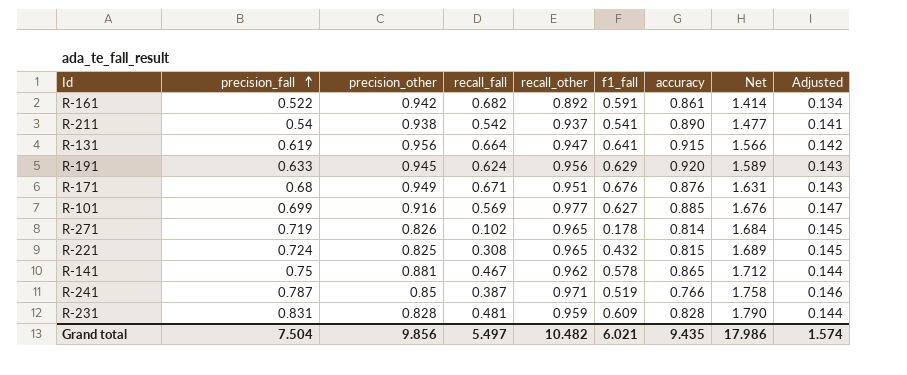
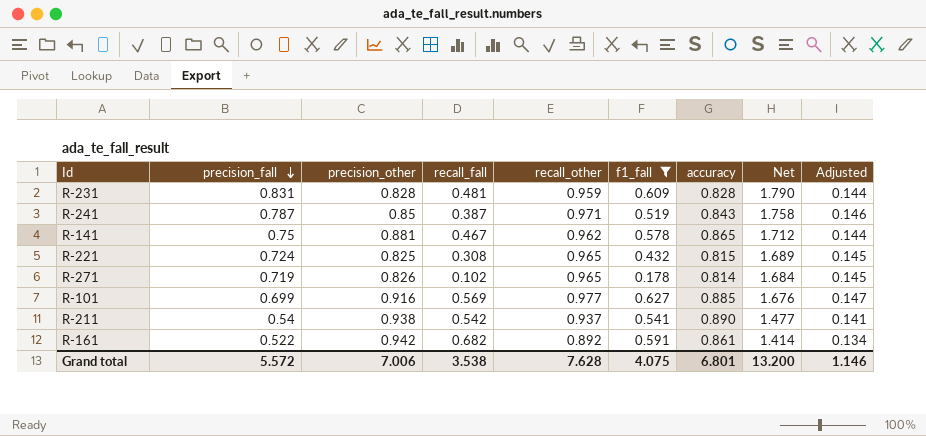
filter: none -> f1_fall <= 0.627
row order: precision_fall ascending -> precision_fall descending
R-241 | accuracy: 0.766 -> 0.843
Grand total | precision_fall: 7.504 -> 5.572
Grand total | precision_other: 9.856 -> 7.006
Grand total | recall_fall: 5.497 -> 3.538
Grand total | recall_other: 10.482 -> 7.628
Grand total | f1_fall: 6.021 -> 4.075
Grand total | accuracy: 9.435 -> 6.801
Grand total | Net: 17.986 -> 13.200
Grand total | Adjusted: 1.574 -> 1.146

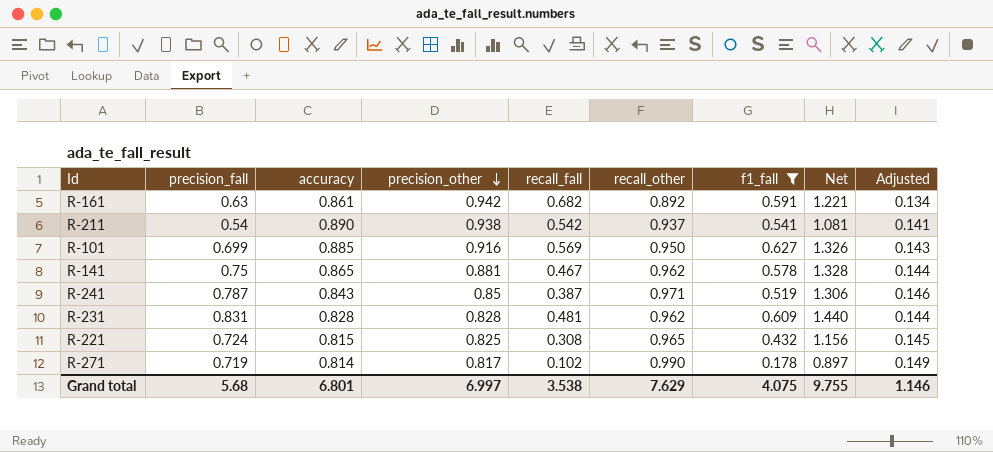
row order: precision_fall descending -> precision_other descending
column accuracy | position: 7 -> 3
column Net | formula: [precision_fall] + [recall_other] -> [precision_fall] + [f1_fall]
R-161 | precision_fall: 0.522 -> 0.63
R-101 | recall_other: 0.977 -> 0.950
R-101 | Adjusted: 0.147 -> 0.143
R-231 | recall_other: 0.959 -> 0.962
R-271 | precision_other: 0.826 -> 0.817
R-271 | recall_other: 0.965 -> 0.990
R-271 | Adjusted: 0.145 -> 0.149
Grand total | precision_fall: 5.572 -> 5.68
Grand total | precision_other: 7.006 -> 6.997
Grand total | recall_other: 7.628 -> 7.629
Grand total | Net: 13.200 -> 9.755

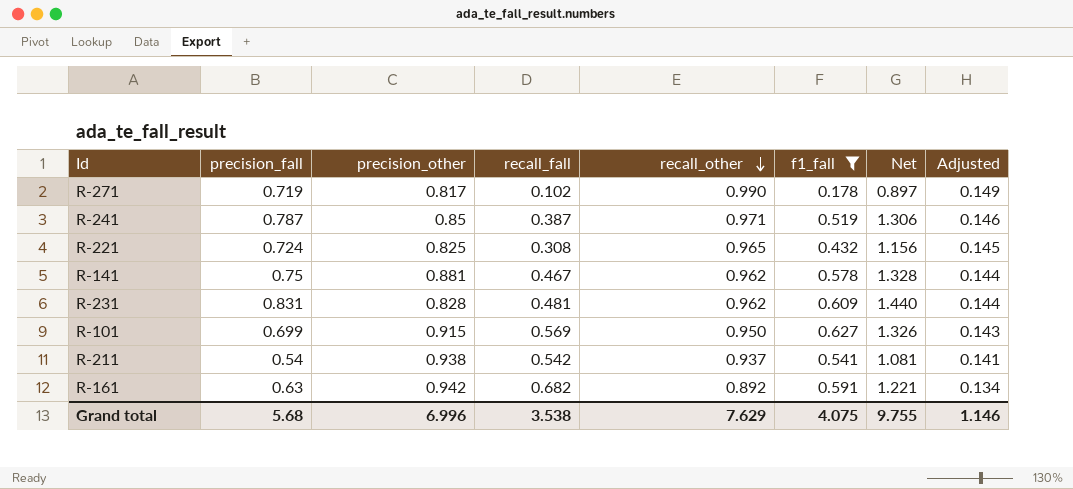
row order: precision_other descending -> recall_other descending
column accuracy | position: 3 -> none
R-101 | precision_other: 0.916 -> 0.915
Grand total | precision_other: 6.997 -> 6.996

